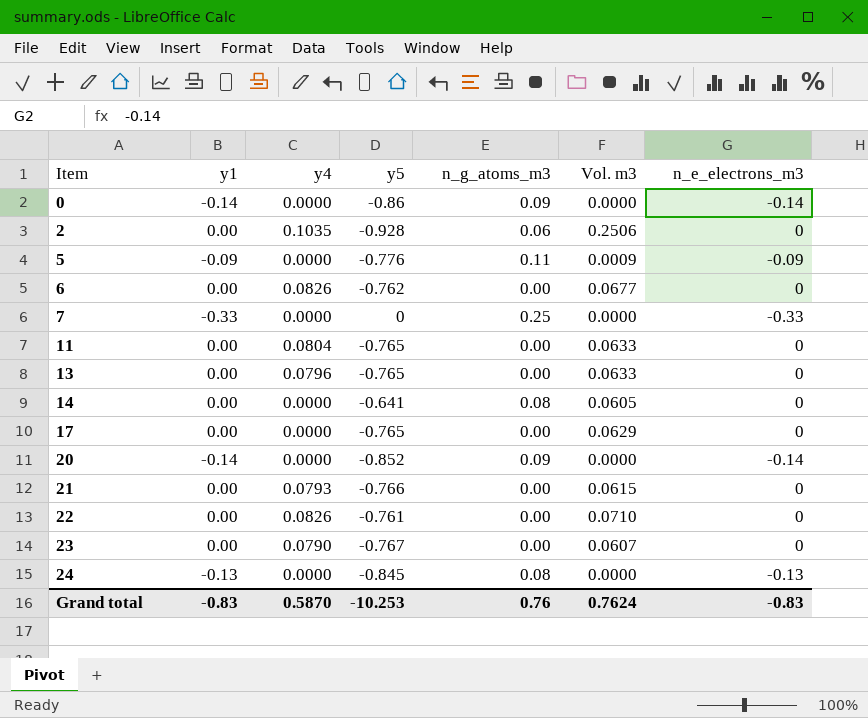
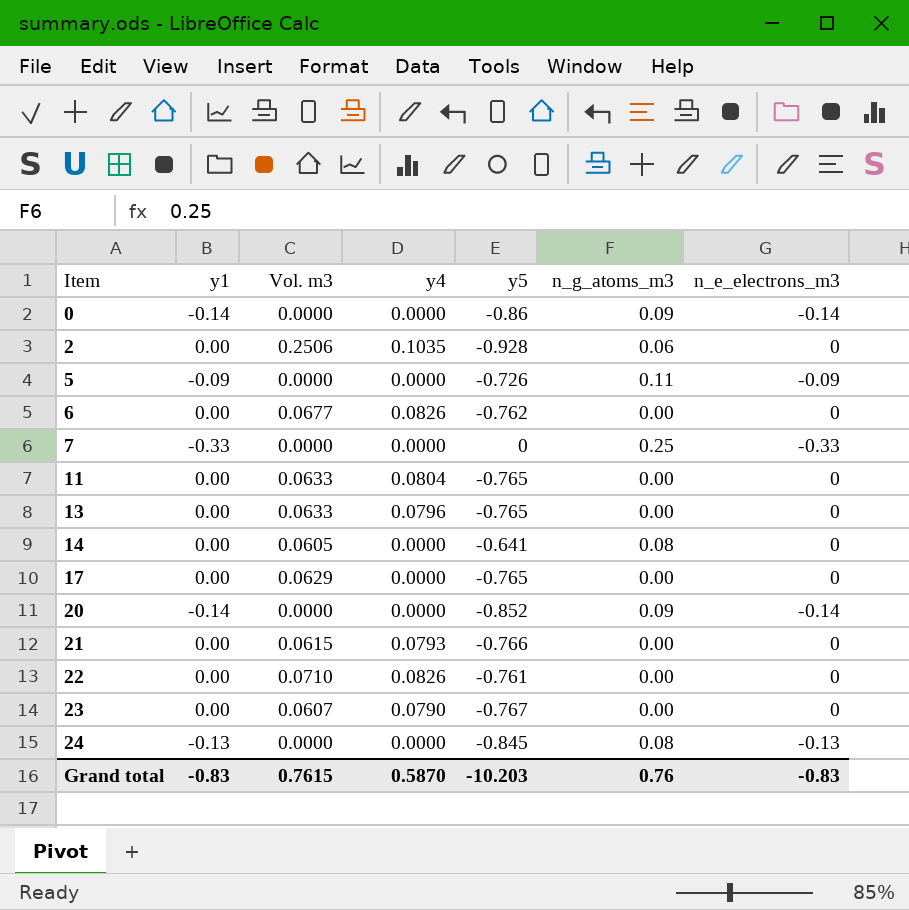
column Vol. m3 | position: 6 -> 3
5 | Vol. m3: 0.0009 -> 0.0000
5 | y5: -0.776 -> -0.726
Grand total | Vol. m3: 0.7624 -> 0.7615
Grand total | y5: -10.253 -> -10.203

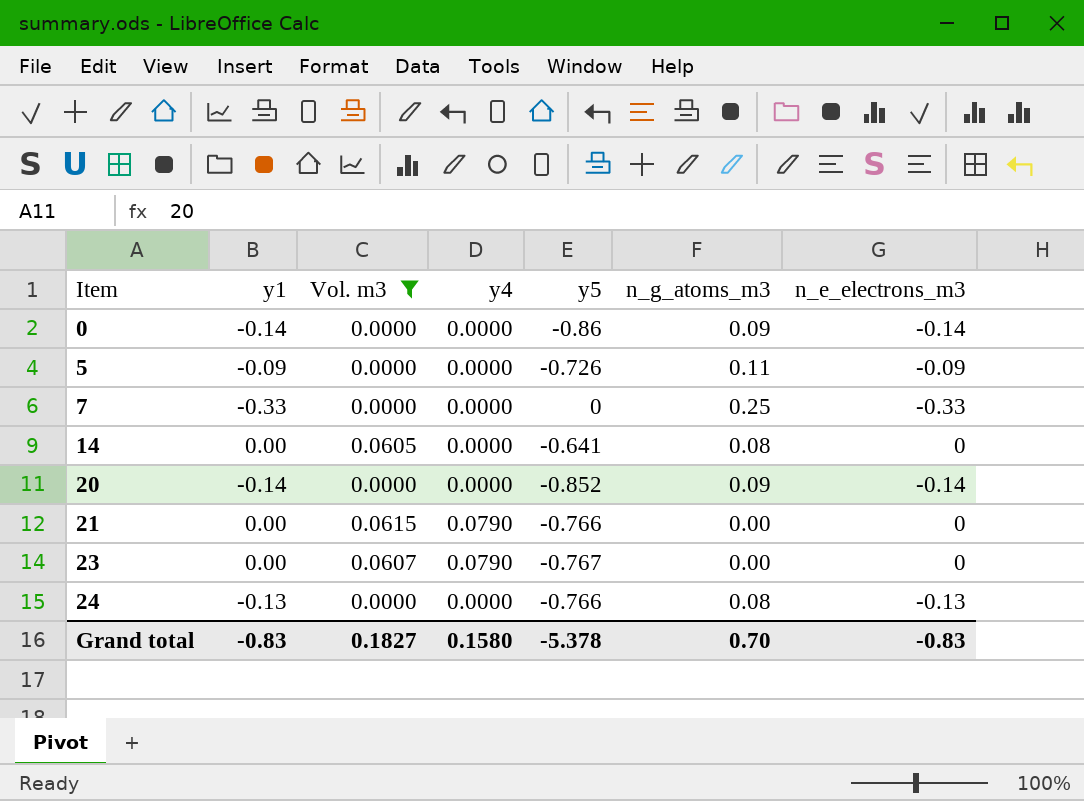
filter: none -> Vol. m3 <= 0.0615
21 | y4: 0.0793 -> 0.0790
24 | y5: -0.845 -> -0.766
Grand total | Vol. m3: 0.7615 -> 0.1827
Grand total | y4: 0.5870 -> 0.1580
Grand total | y5: -10.203 -> -5.378
Grand total | n_g_atoms_m3: 0.76 -> 0.70

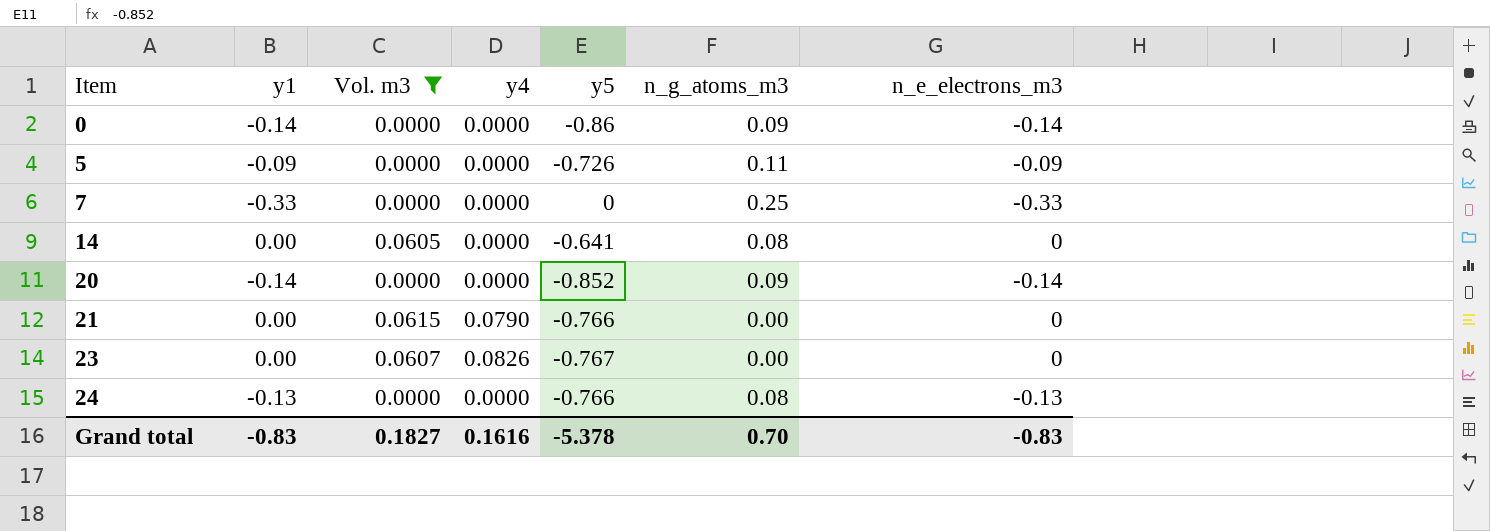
23 | y4: 0.0790 -> 0.0826
Grand total | y4: 0.1580 -> 0.1616

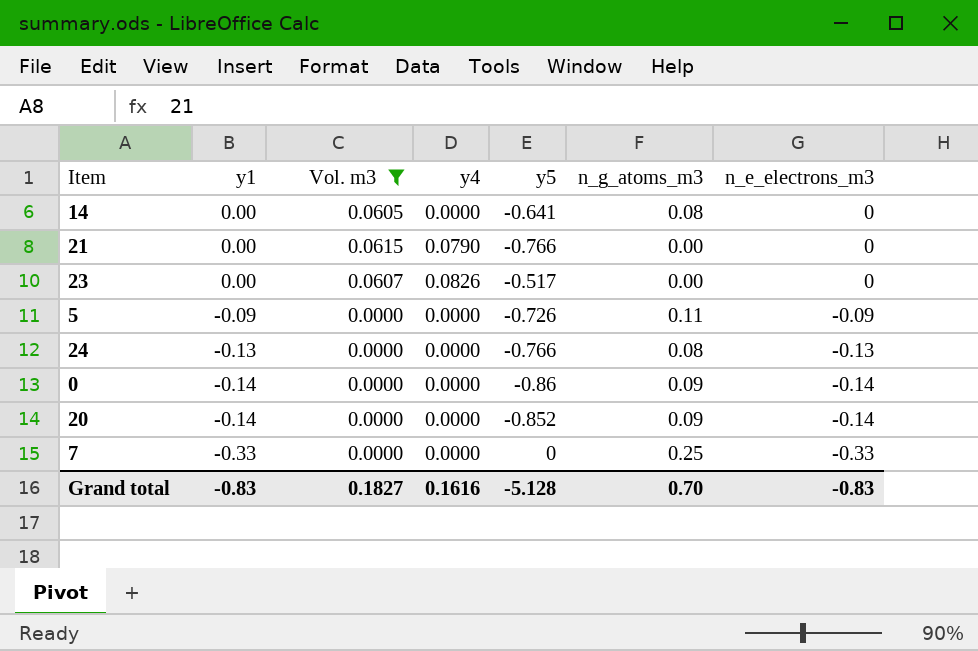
row order: Item ascending -> y1 descending
23 | y5: -0.767 -> -0.517
Grand total | y5: -5.378 -> -5.128

